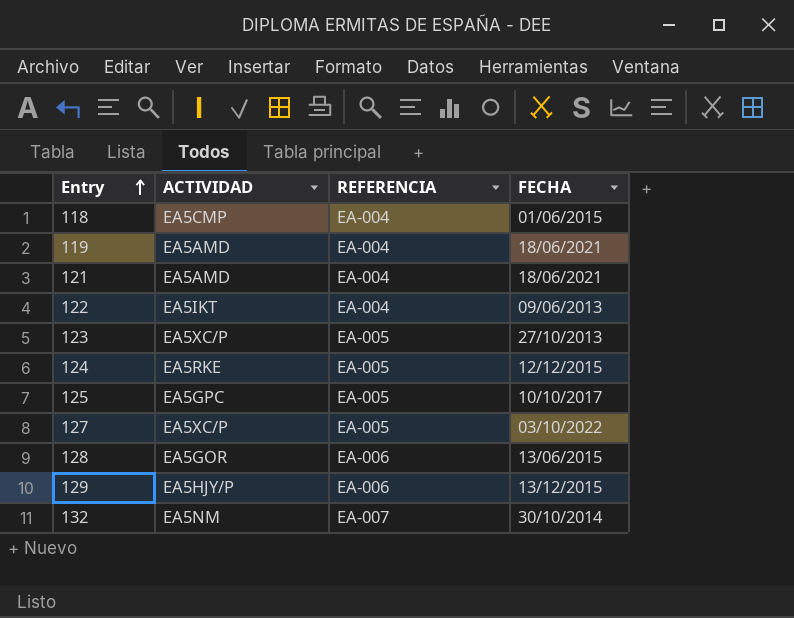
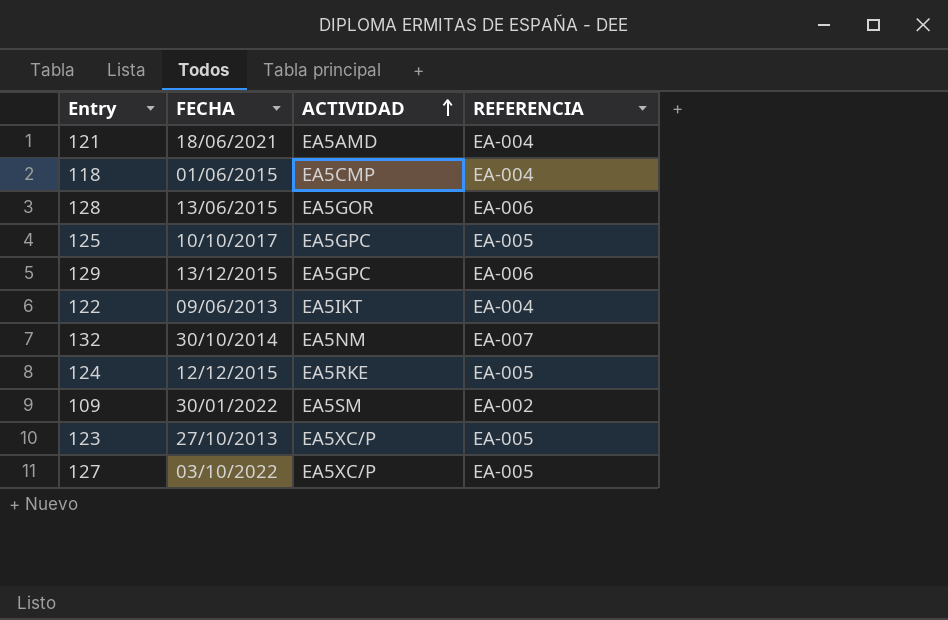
row order: Entry ascending -> ACTIVIDAD ascending
column FECHA | position: 4 -> 2
row 119: EA5AMD | EA-004 | 18/06/2021 -> none
129 | ACTIVIDAD: EA5HJY/P -> EA5GPC
row 109: none -> 30/01/2022 | EA5SM | EA-002

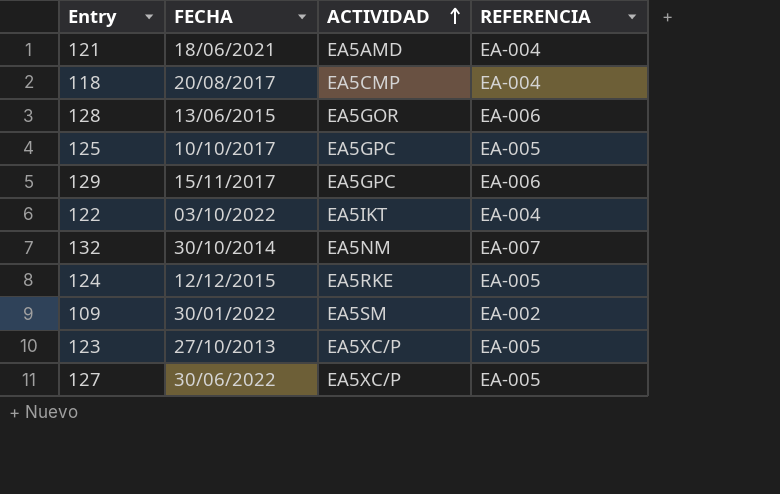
118 | FECHA: 01/06/2015 -> 20/08/2017
129 | FECHA: 13/12/2015 -> 15/11/2017
122 | FECHA: 09/06/2013 -> 03/10/2022
127 | FECHA: 03/10/2022 -> 30/06/2022

